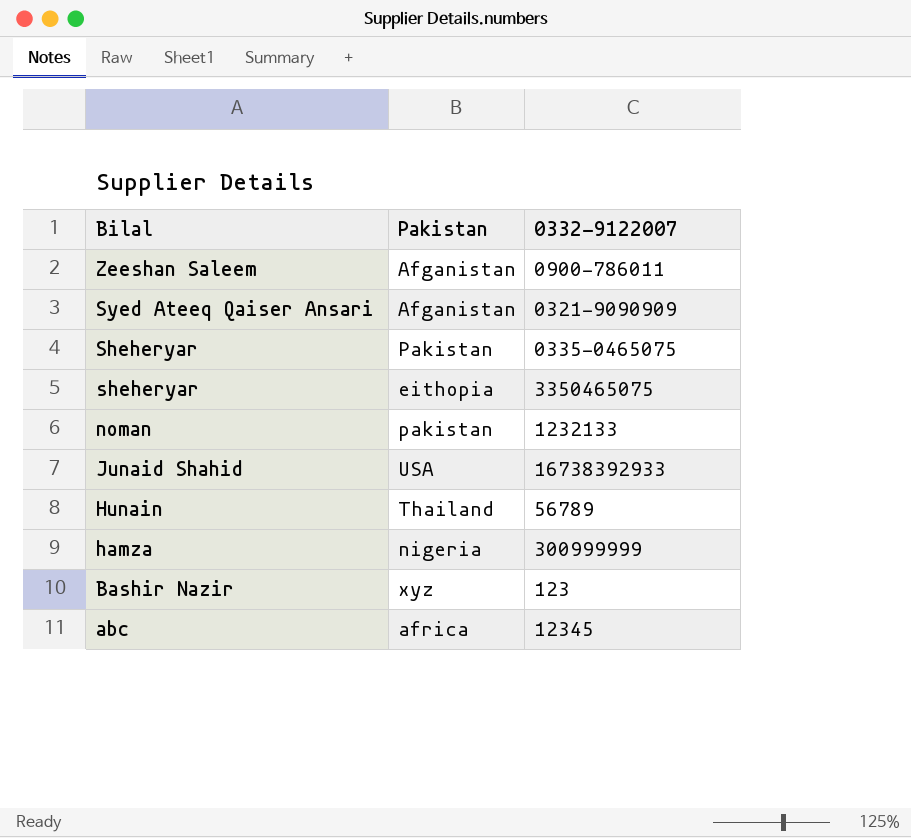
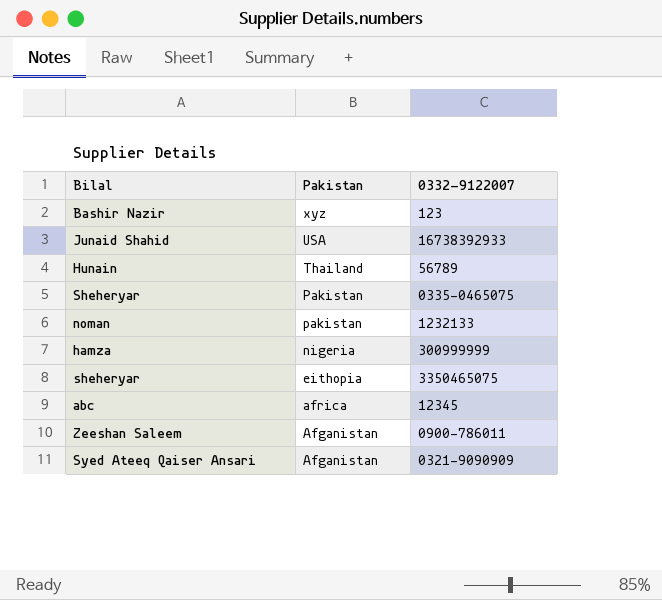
row order: Bilal descending -> Pakistan descending

